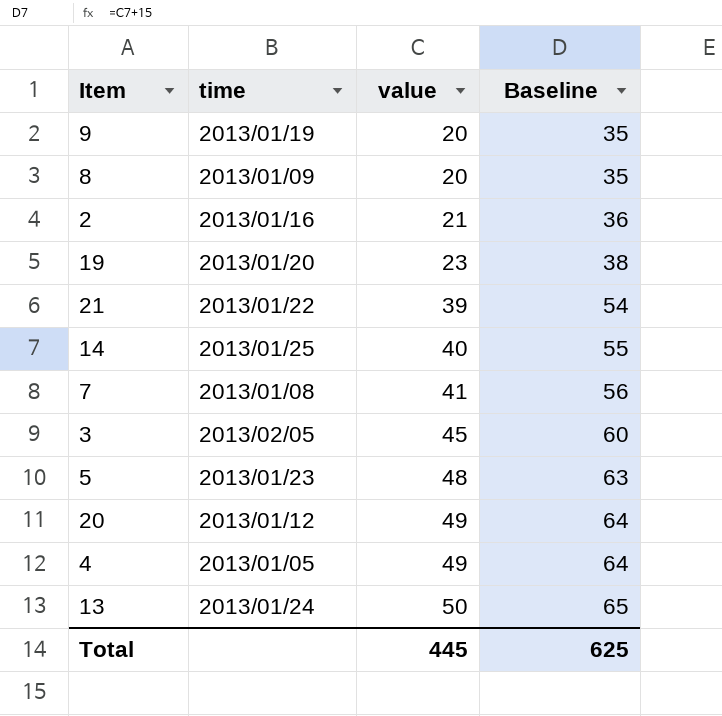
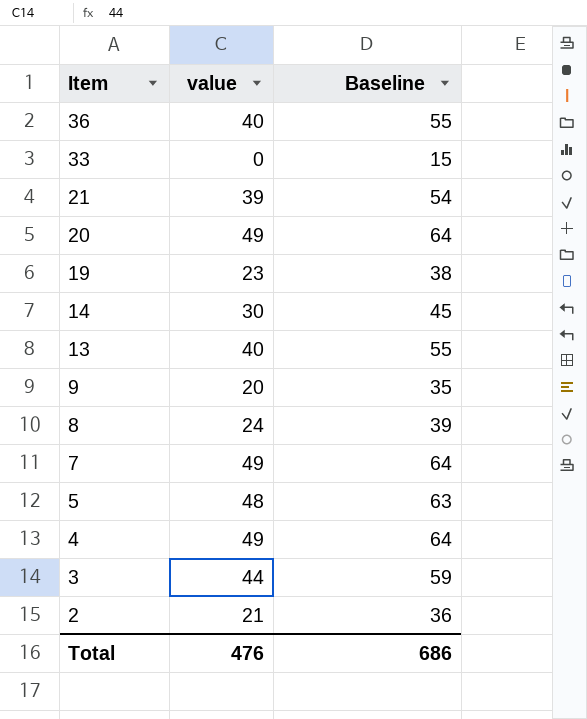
row order: value ascending -> Item descending
column time | position: 2 -> none
row 36: none -> 40 | 55
row 33: none -> 0 | 15
14 | value: 40 -> 30
14 | Baseline: 55 -> 45
13 | value: 50 -> 40
13 | Baseline: 65 -> 55
8 | value: 20 -> 24
8 | Baseline: 35 -> 39
7 | value: 41 -> 49
7 | Baseline: 56 -> 64
3 | value: 45 -> 44
3 | Baseline: 60 -> 59
Total | value: 445 -> 476
Total | Baseline: 625 -> 686

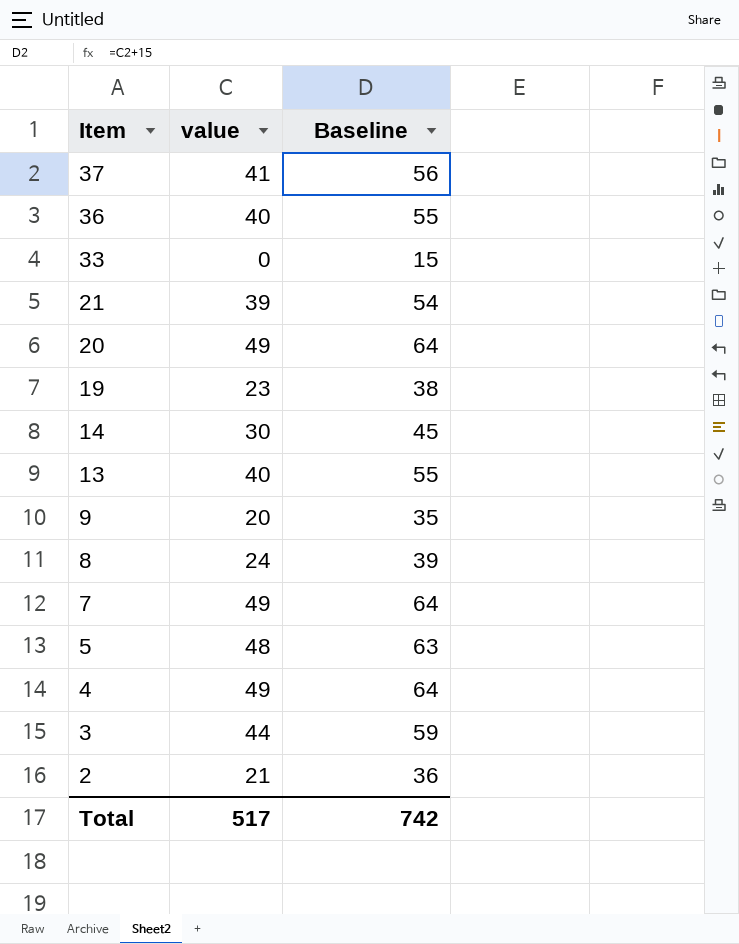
row 37: none -> 41 | 56
Total | value: 476 -> 517
Total | Baseline: 686 -> 742

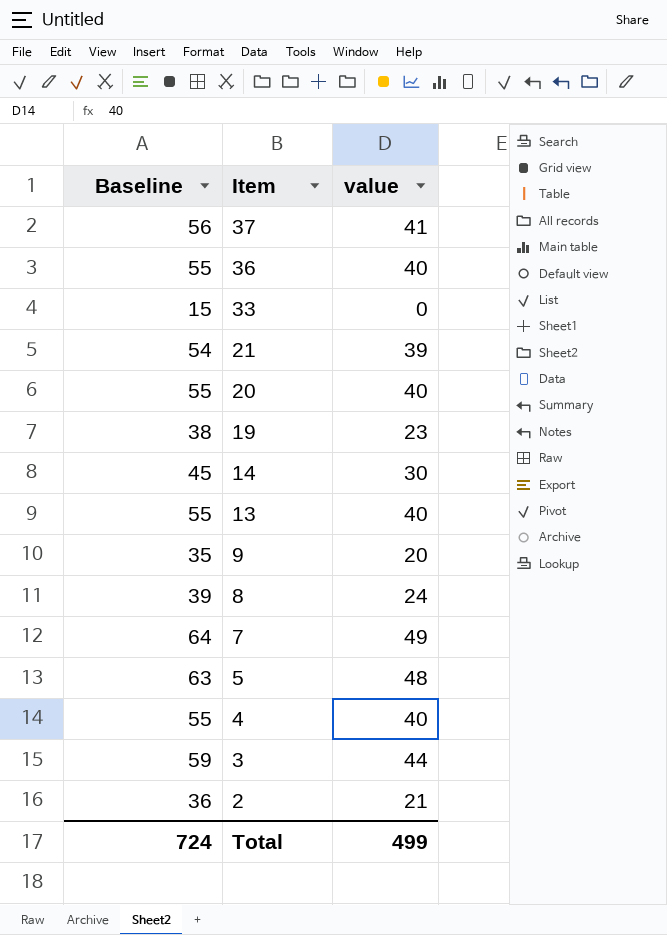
column Baseline | position: 3 -> 1
20 | Baseline: 64 -> 55
20 | value: 49 -> 40
4 | Baseline: 64 -> 55
4 | value: 49 -> 40
Total | Baseline: 742 -> 724
Total | value: 517 -> 499

